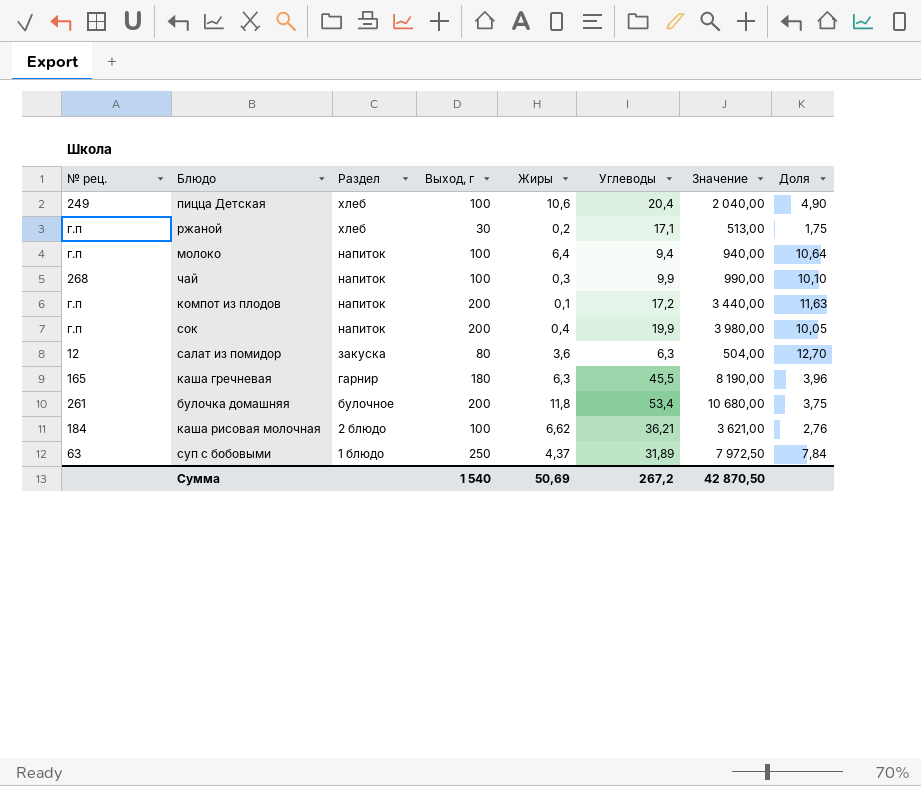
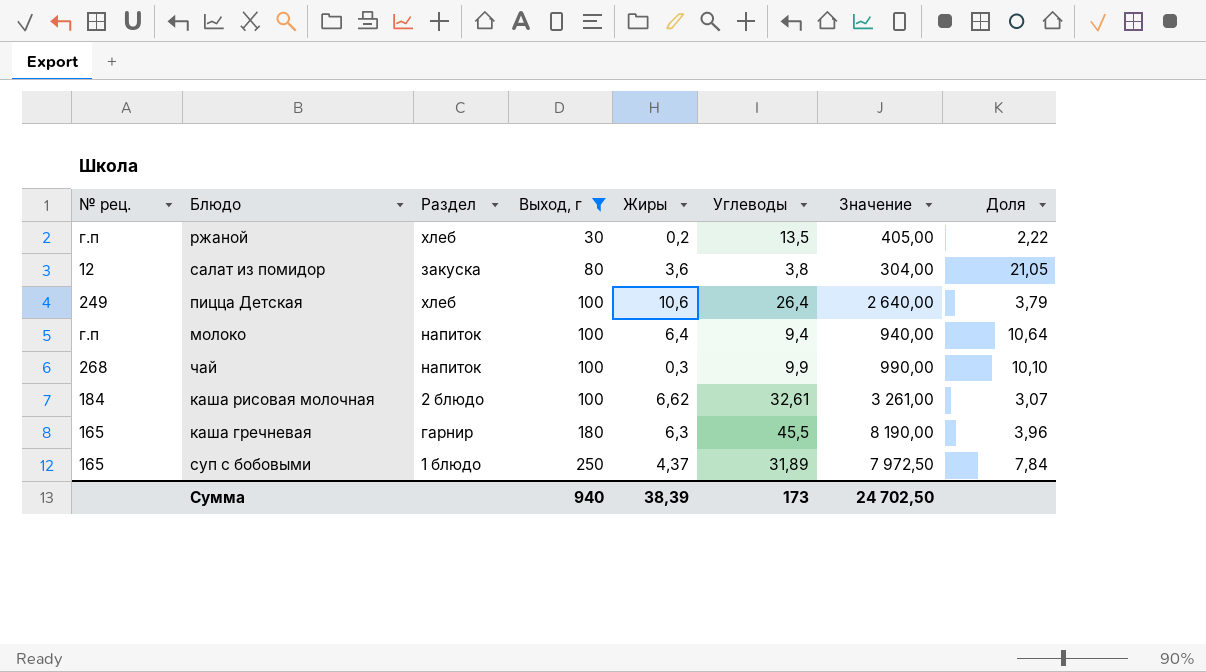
filter: none -> Выход, г != 200
row order: Раздел descending -> Выход, г ascending
ржаной | Углеводы: 17,1 -> 13,5
ржаной | Значение: 513,00 -> 405,00
ржаной | Доля: 1,75 -> 2,22
салат из помидор | Углеводы: 6,3 -> 3,8
салат из помидор | Значение: 504,00 -> 304,00
салат из помидор | Доля: 12,70 -> 21,05
пицца Детская | Углеводы: 20,4 -> 26,4
пицца Детская | Значение: 2 040,00 -> 2 640,00
пицца Детская | Доля: 4,90 -> 3,79
каша рисовая молочная | Углеводы: 36,21 -> 32,61
каша рисовая молочная | Значение: 3 621,00 -> 3 261,00
каша рисовая молочная | Доля: 2,76 -> 3,07
суп с бобовыми | № рец.: 63 -> 165
Сумма | Выход, г: 1 540 -> 940
Сумма | Жиры: 50,69 -> 38,39
Сумма | Углеводы: 267,2 -> 173
Сумма | Значение: 42 870,50 -> 24 702,50

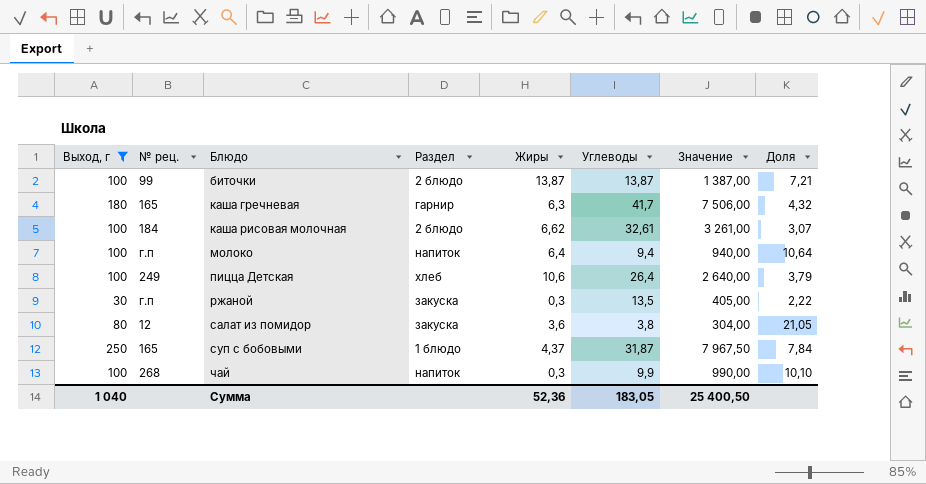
row order: Выход, г ascending -> Блюдо ascending
column Выход, г | position: 4 -> 1
row биточки: none -> 100 | 99 | 2 блюдо | 13,87 | 13,87 | 1 387,00 | 7,21
каша гречневая | Углеводы: 45,5 -> 41,7
каша гречневая | Значение: 8 190,00 -> 7 506,00
каша гречневая | Доля: 3,96 -> 4,32
ржаной | Раздел: хлеб -> закуска
ржаной | Жиры: 0,2 -> 0,3
суп с бобовыми | Углеводы: 31,89 -> 31,87
суп с бобовыми | Значение: 7 972,50 -> 7 967,50
Сумма | Выход, г: 940 -> 1 040
Сумма | Жиры: 38,39 -> 52,36
Сумма | Углеводы: 173 -> 183,05
Сумма | Значение: 24 702,50 -> 25 400,50

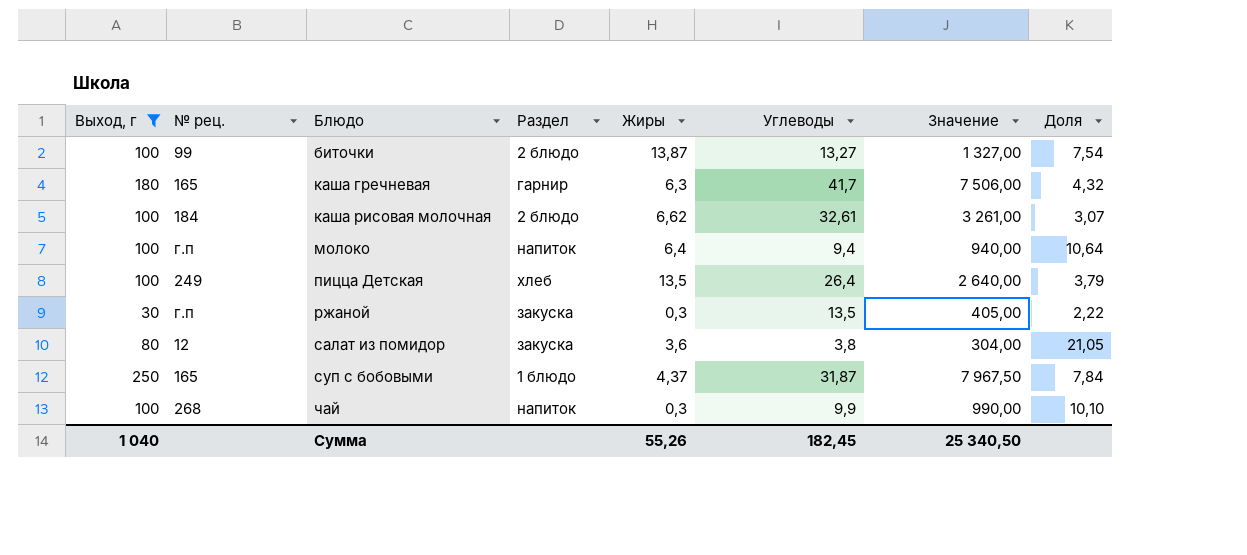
биточки | Углеводы: 13,87 -> 13,27
биточки | Значение: 1 387,00 -> 1 327,00
биточки | Доля: 7,21 -> 7,54
пицца Детская | Жиры: 10,6 -> 13,5
Сумма | Жиры: 52,36 -> 55,26
Сумма | Углеводы: 183,05 -> 182,45
Сумма | Значение: 25 400,50 -> 25 340,50

